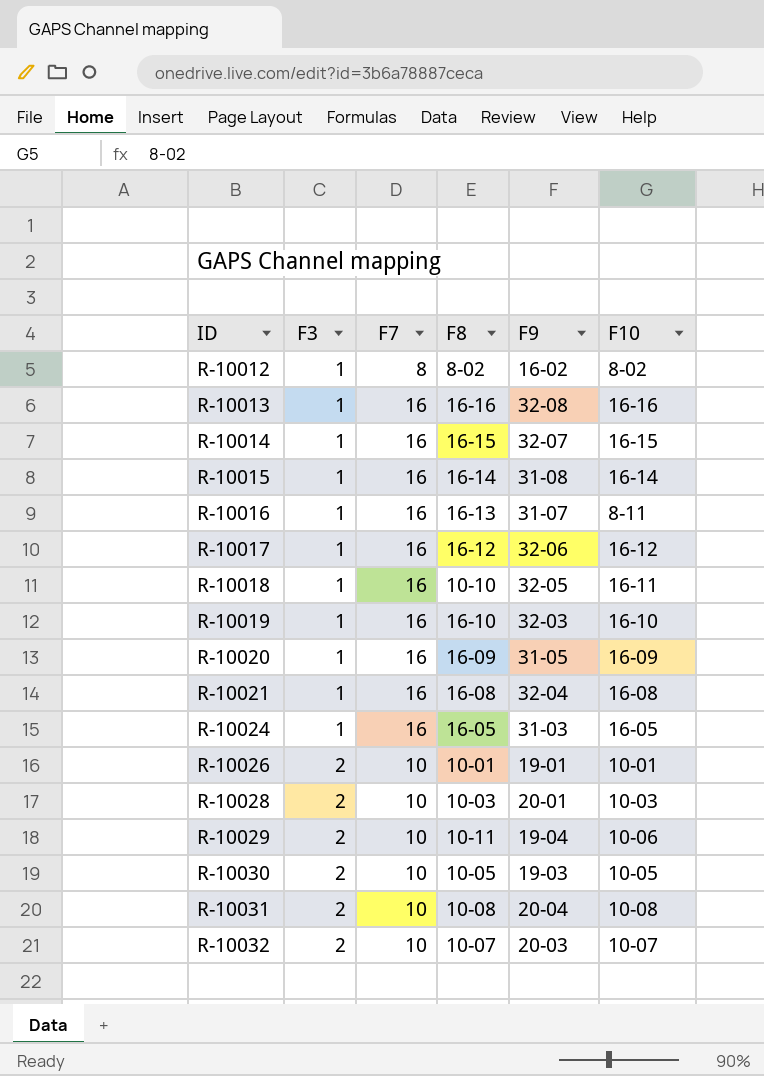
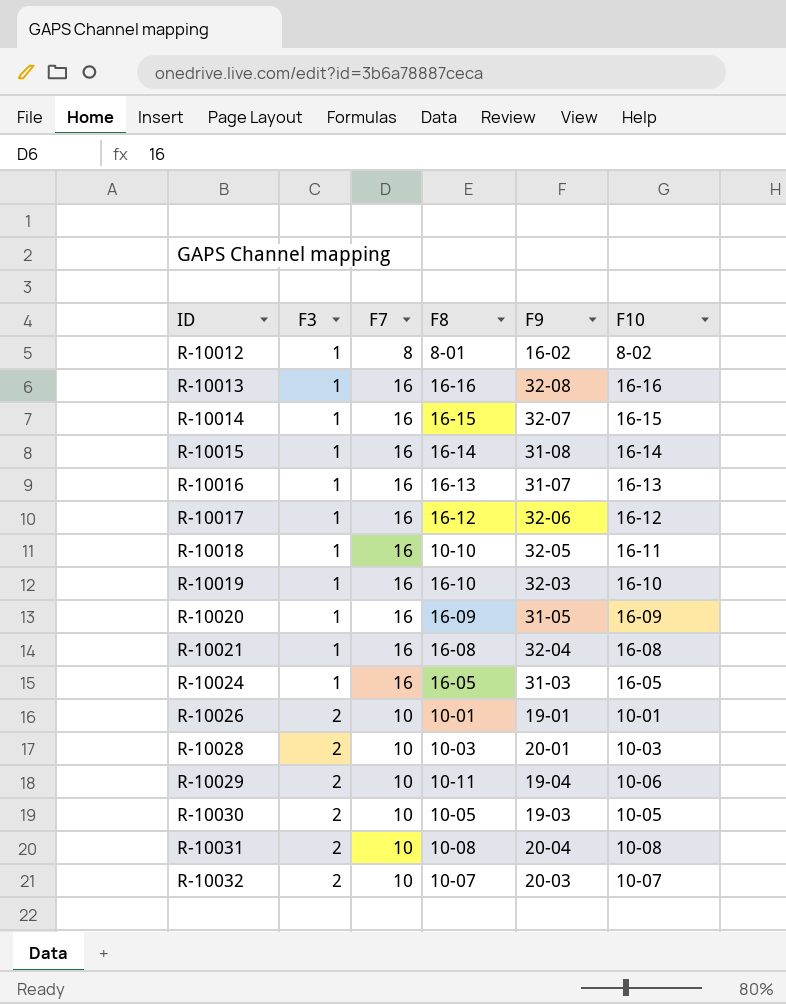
R-10012 | F8: 8-02 -> 8-01
R-10016 | F10: 8-11 -> 16-13

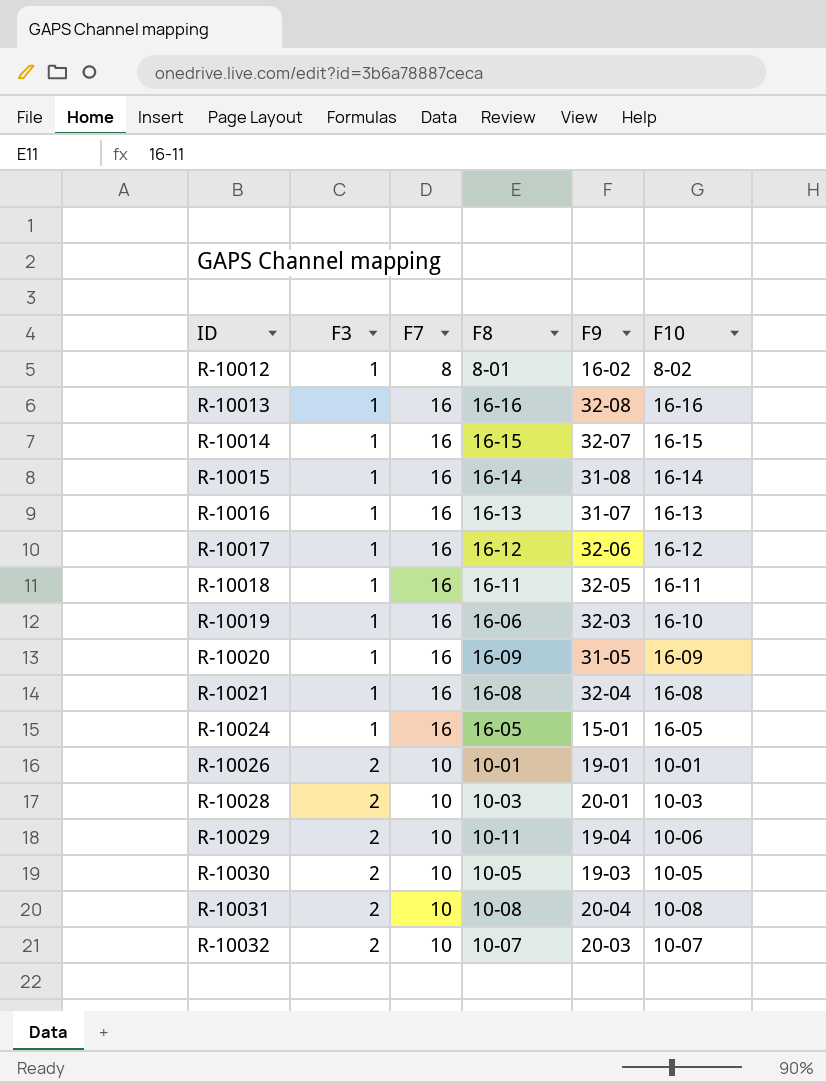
R-10018 | F8: 10-10 -> 16-11
R-10019 | F8: 16-10 -> 16-06
R-10024 | F9: 31-03 -> 15-01

